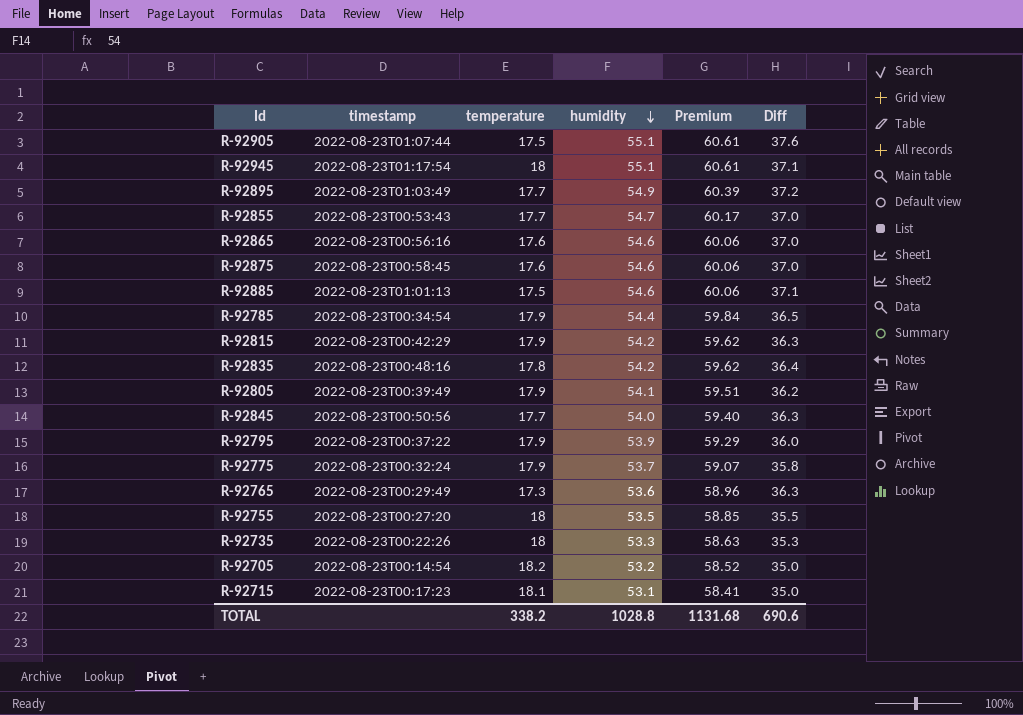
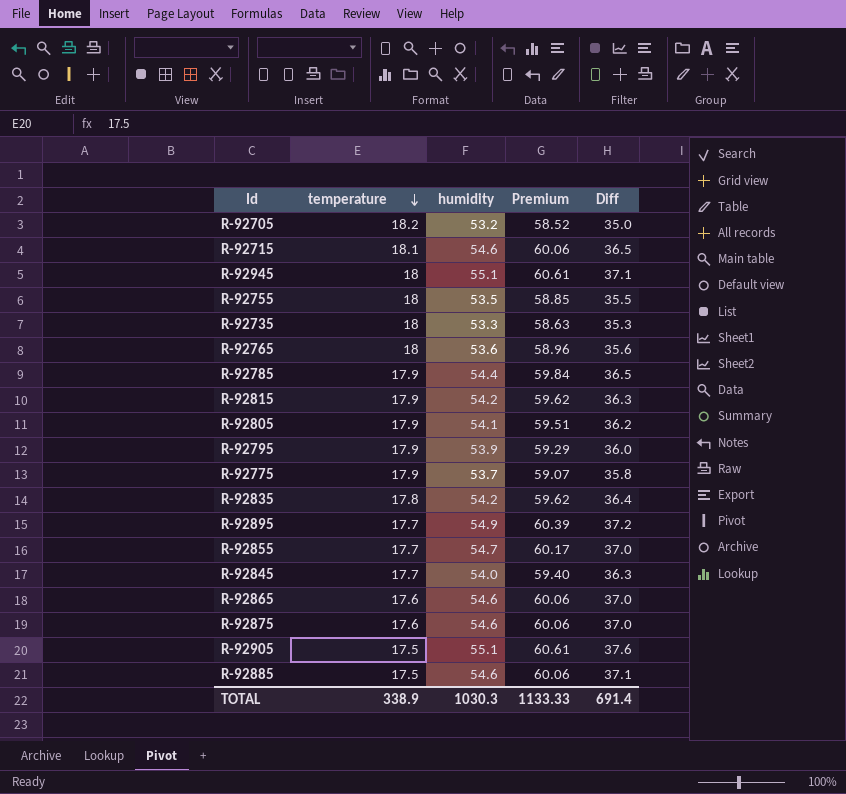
row order: humidity descending -> temperature descending
column timestamp | position: 2 -> none
R-92715 | humidity: 53.1 -> 54.6
R-92715 | Premium: 58.41 -> 60.06
R-92715 | Diff: 35.0 -> 36.5
R-92765 | temperature: 17.3 -> 18
R-92765 | Diff: 36.3 -> 35.6
TOTAL | temperature: 338.2 -> 338.9
TOTAL | humidity: 1028.8 -> 1030.3
TOTAL | Premium: 1131.68 -> 1133.33
TOTAL | Diff: 690.6 -> 691.4

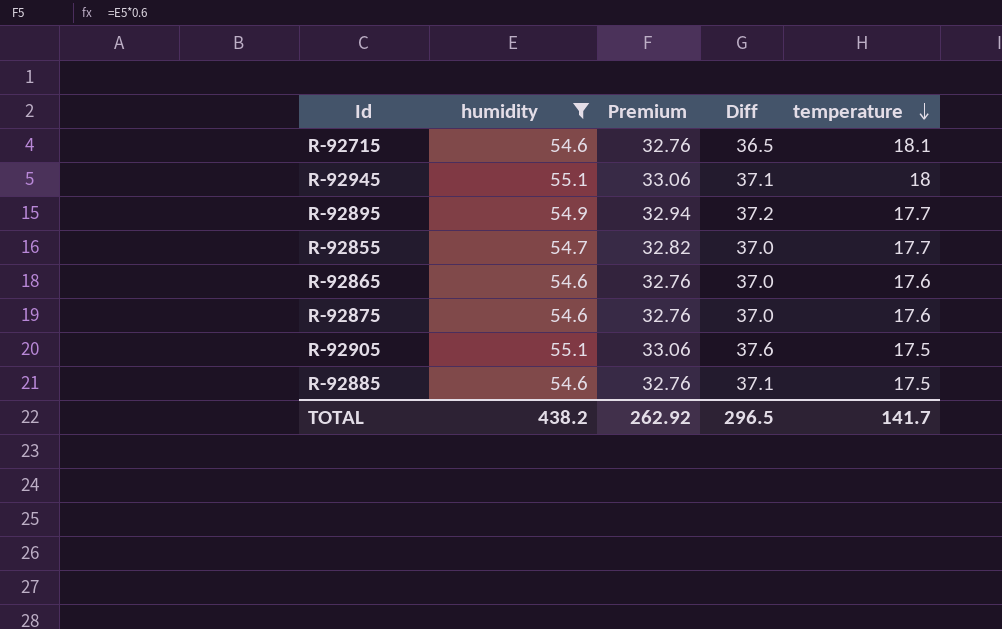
filter: none -> humidity >= 54.6
column Premium | formula: [humidity] * 1.1 -> [humidity] * 0.6
column temperature | position: 2 -> 5
TOTAL | humidity: 1030.3 -> 438.2
TOTAL | Premium: 1133.33 -> 262.92
TOTAL | Diff: 691.4 -> 296.5
TOTAL | temperature: 338.9 -> 141.7

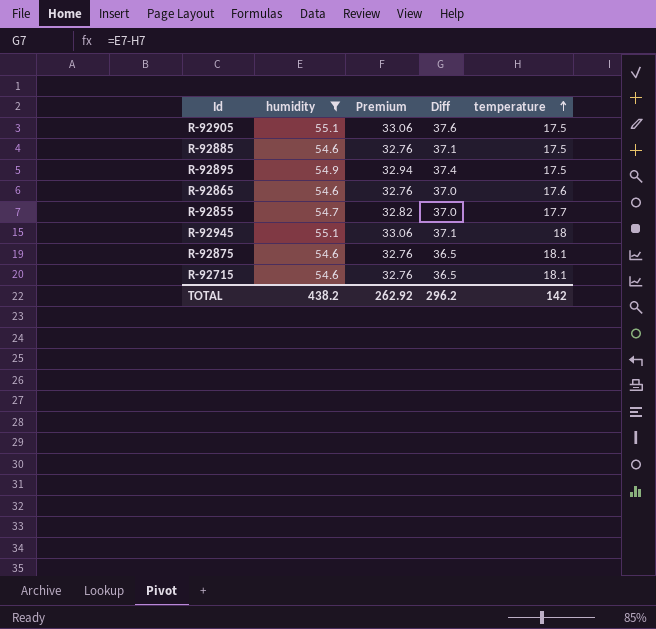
row order: temperature descending -> temperature ascending
R-92895 | Diff: 37.2 -> 37.4
R-92895 | temperature: 17.7 -> 17.5
R-92875 | Diff: 37.0 -> 36.5
R-92875 | temperature: 17.6 -> 18.1
TOTAL | Diff: 296.5 -> 296.2
TOTAL | temperature: 141.7 -> 142

